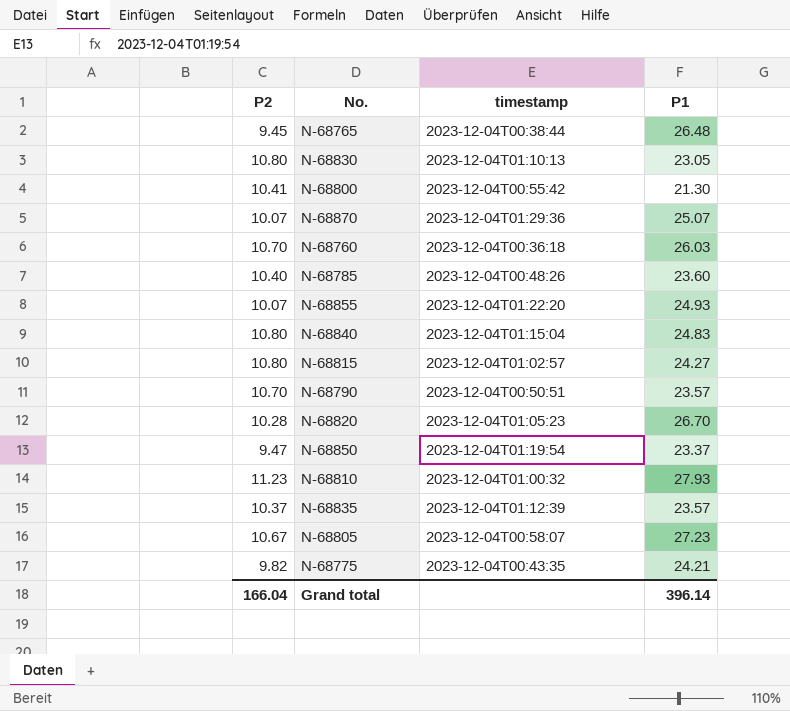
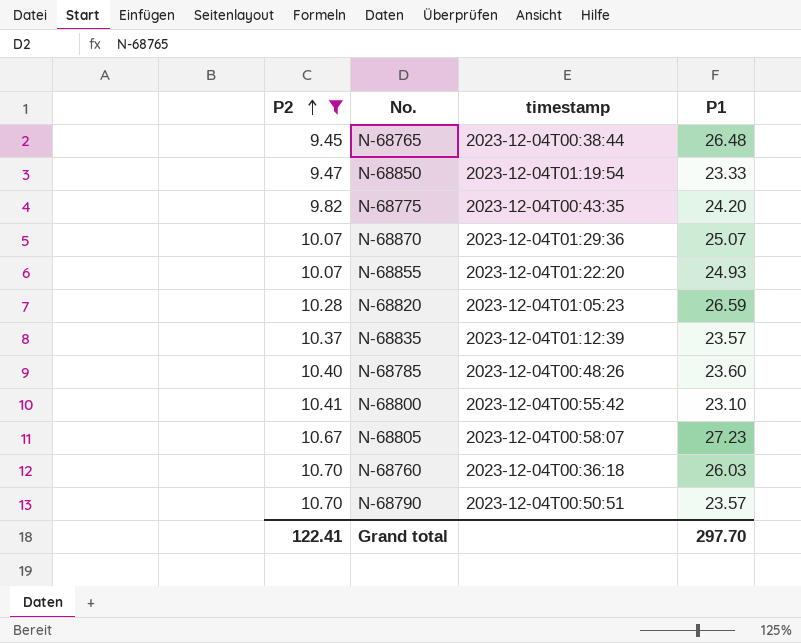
filter: none -> P2 <= 10.70
row order: none -> P2 ascending
N-68850 | P1: 23.37 -> 23.33
N-68775 | P1: 24.21 -> 24.20
N-68820 | P1: 26.70 -> 26.59
N-68800 | P1: 21.30 -> 23.10
Grand total | P2: 166.04 -> 122.41
Grand total | P1: 396.14 -> 297.70

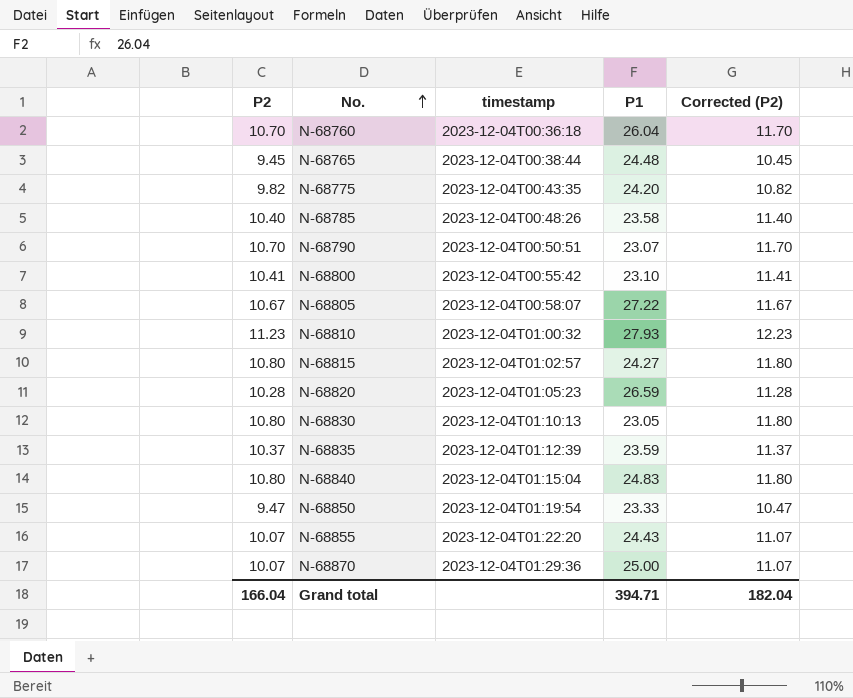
filter: P2 <= 10.70 -> none
row order: P2 ascending -> No. ascending
column Corrected (P2) | formula: none -> [P2] + 1
N-68760 | P1: 26.03 -> 26.04
N-68765 | P1: 26.48 -> 24.48
N-68785 | P1: 23.60 -> 23.58
N-68790 | P1: 23.57 -> 23.07
N-68805 | P1: 27.23 -> 27.22
N-68835 | P1: 23.57 -> 23.59
N-68855 | P1: 24.93 -> 24.43
N-68870 | P1: 25.07 -> 25.00
Grand total | P2: 122.41 -> 166.04
Grand total | P1: 297.70 -> 394.71

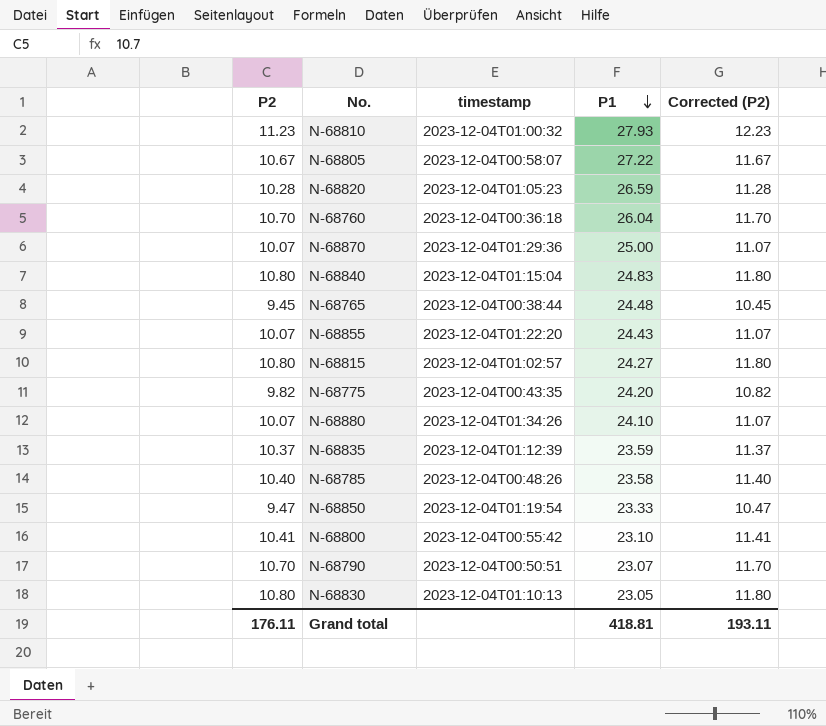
row order: No. ascending -> P1 descending
row N-68880: none -> 10.07 | 2023-12-04T01:34:26 | 24.10 | 11.07
Grand total | P2: 166.04 -> 176.11
Grand total | P1: 394.71 -> 418.81
Grand total | Corrected (P2): 182.04 -> 193.11

